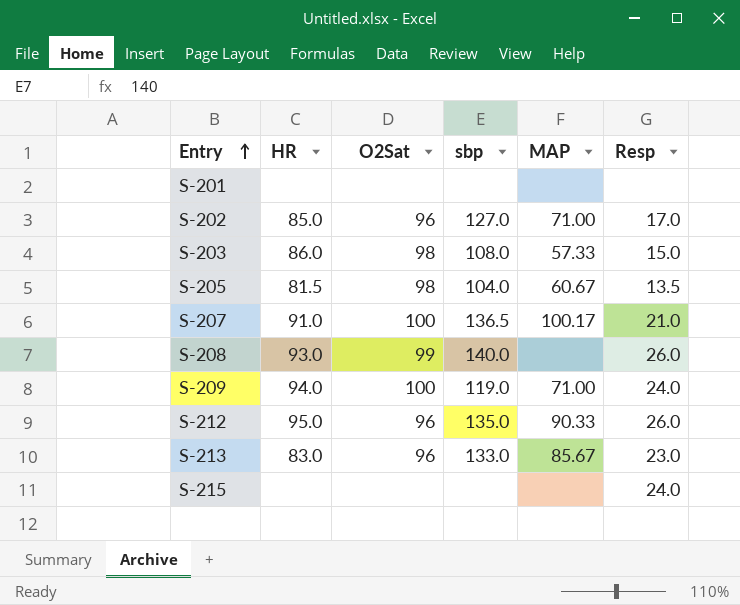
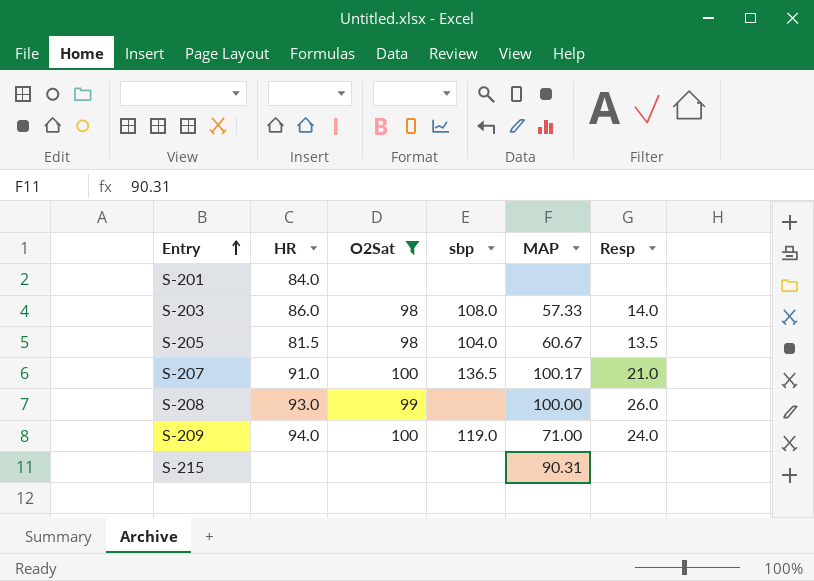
filter: none -> O2Sat != 96
S-201 | HR: none -> 84.0
S-203 | Resp: 15.0 -> 14.0
S-208 | sbp: 140.0 -> none
S-208 | MAP: none -> 100.00
S-215 | MAP: none -> 90.31
S-215 | Resp: 24.0 -> none

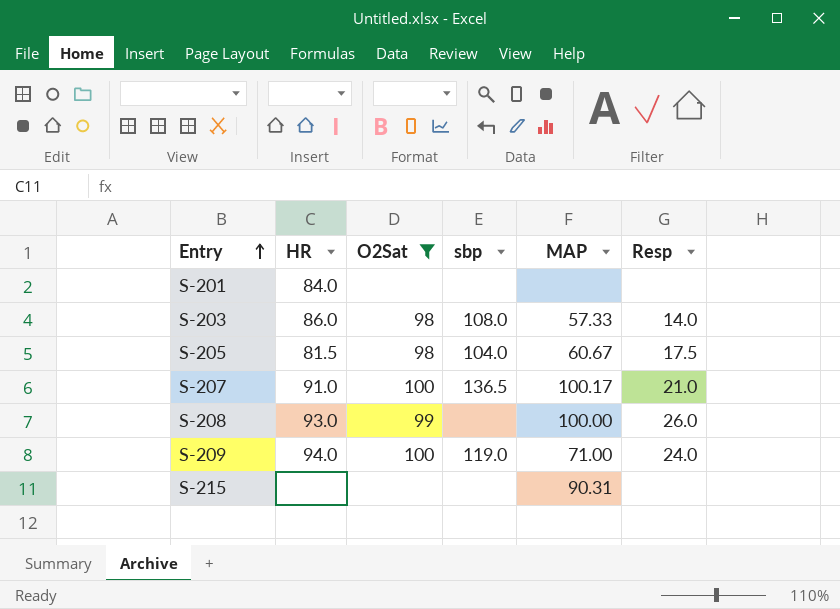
S-205 | Resp: 13.5 -> 17.5

